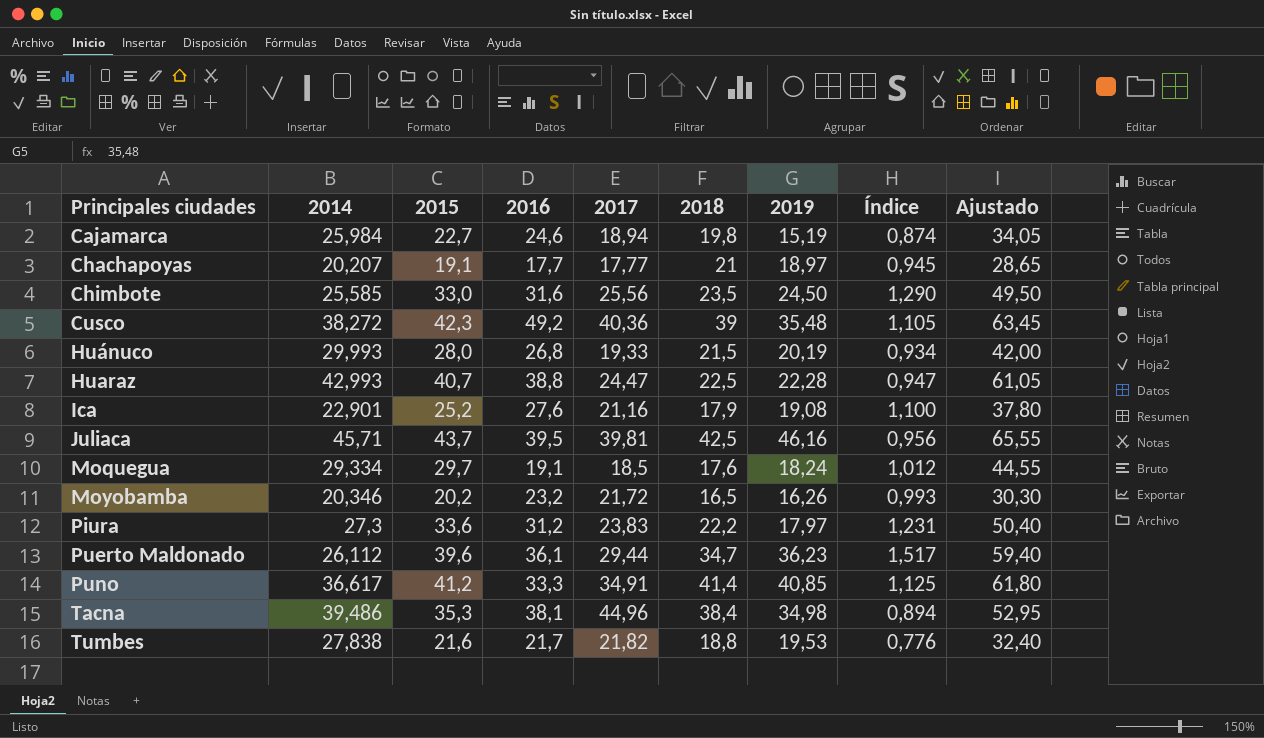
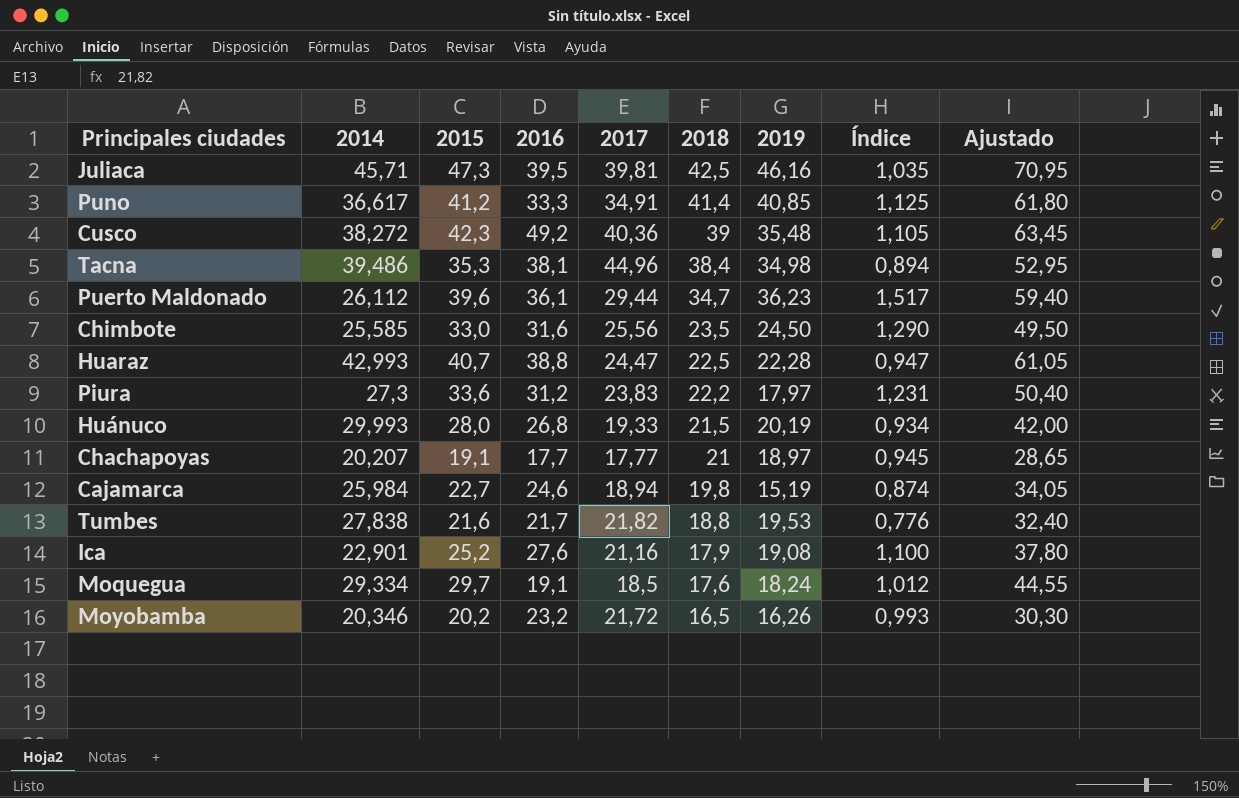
row order: Principales ciudades ascending -> 2018 descending
Juliaca | 2015: 43,7 -> 47,3
Juliaca | Índice: 0,956 -> 1,035
Juliaca | Ajustado: 65,55 -> 70,95

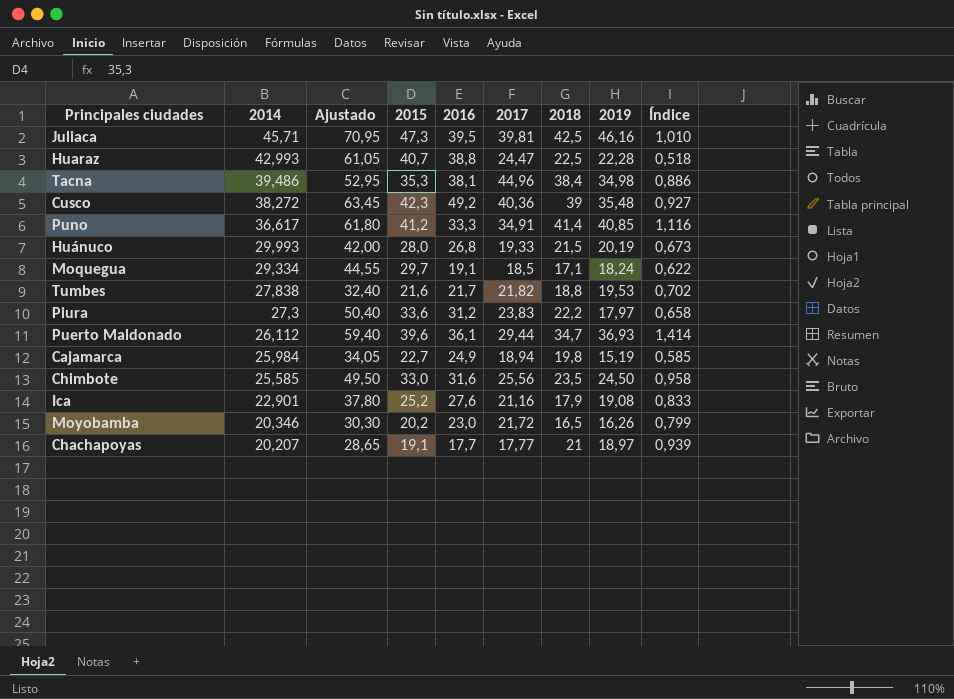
row order: 2018 descending -> 2014 descending
column Ajustado | position: 9 -> 3
column Índice | formula: [2015] / [2014] -> [2019] / [2014]
Moquegua | 2018: 17,6 -> 17,1
Puerto Maldonado | 2019: 36,23 -> 36,93
Cajamarca | 2016: 24,6 -> 24,9
Moyobamba | 2016: 23,2 -> 23,0

